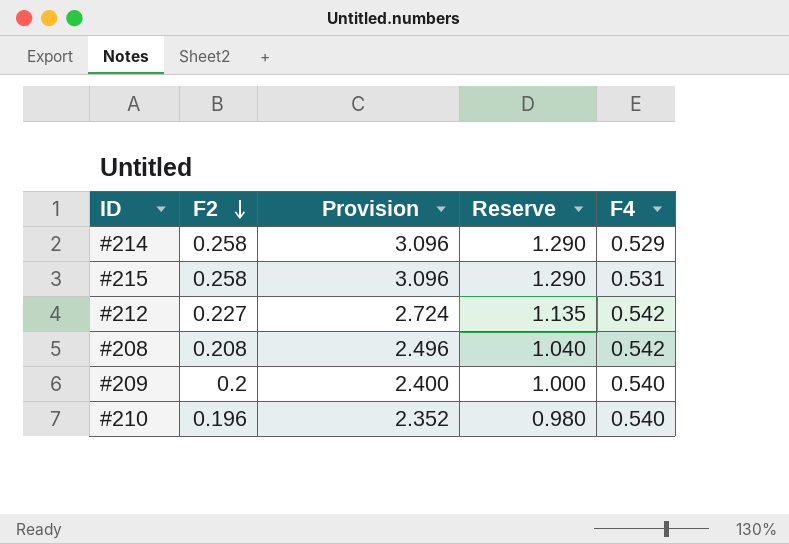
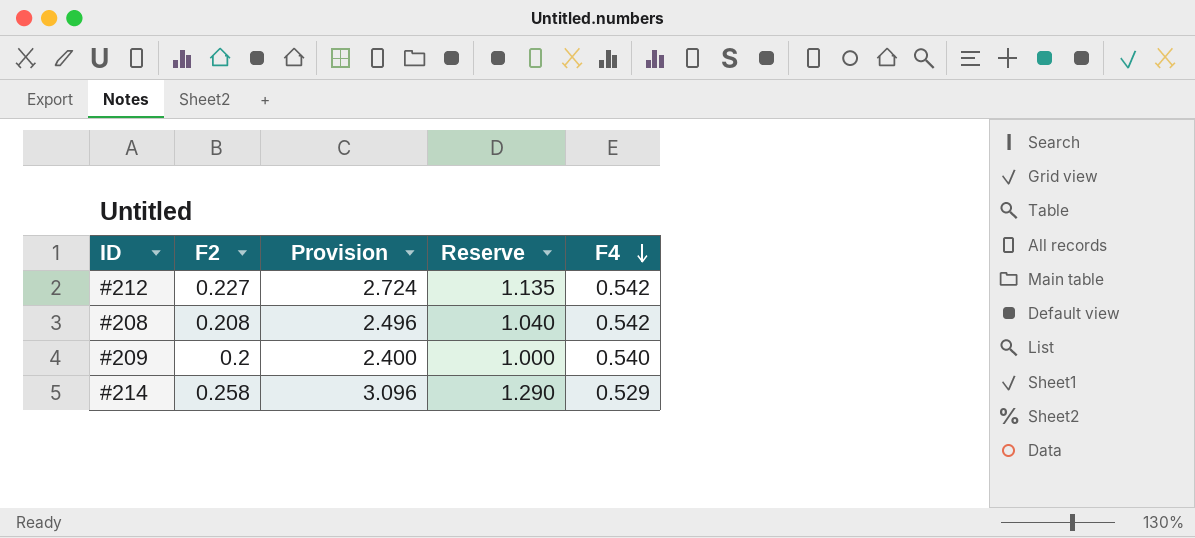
row order: F2 descending -> F4 descending
row #215: 0.258 | 3.096 | 1.290 | 0.531 -> none
row #210: 0.196 | 2.352 | 0.980 | 0.540 -> none

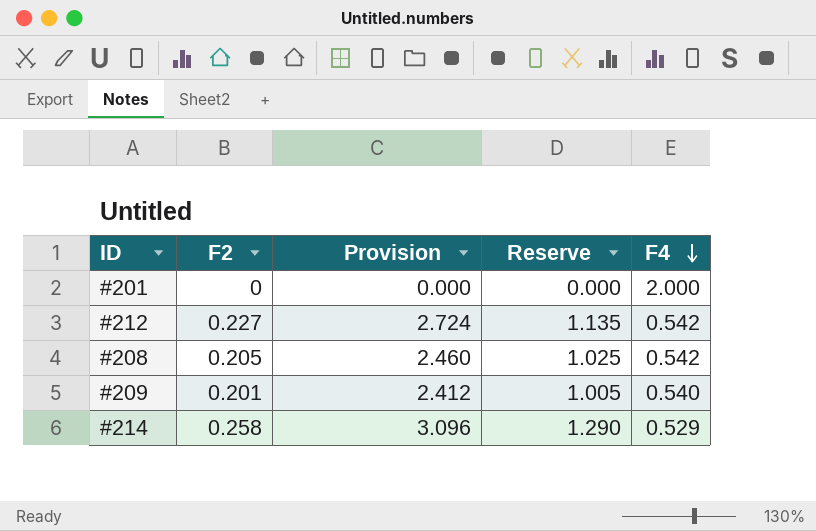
row #201: none -> 0 | 0.000 | 0.000 | 2.000
#208 | F2: 0.208 -> 0.205
#208 | Provision: 2.496 -> 2.460
#208 | Reserve: 1.040 -> 1.025
#209 | F2: 0.2 -> 0.201
#209 | Provision: 2.400 -> 2.412
#209 | Reserve: 1.000 -> 1.005

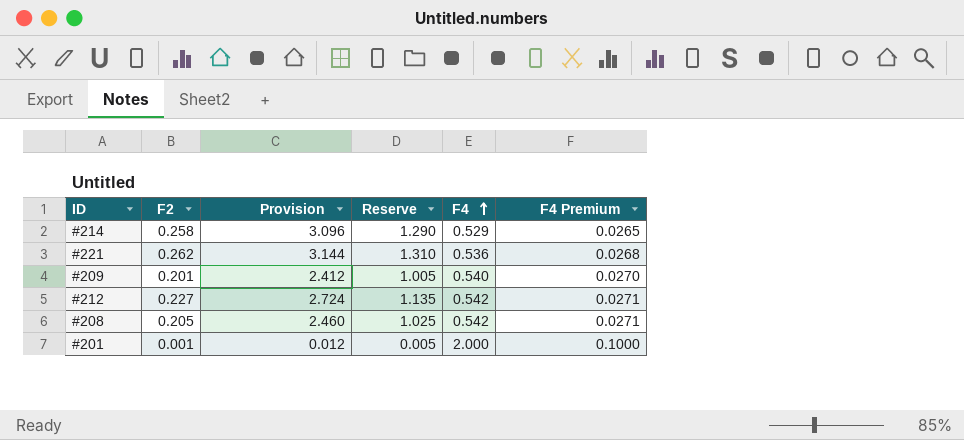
row order: F4 descending -> F4 ascending
column F4 Premium | formula: none -> [F4] * 0.05
row #221: none -> 0.262 | 3.144 | 1.310 | 0.536 | 0.0268
#201 | F2: 0 -> 0.001
#201 | Provision: 0.000 -> 0.012
#201 | Reserve: 0.000 -> 0.005

